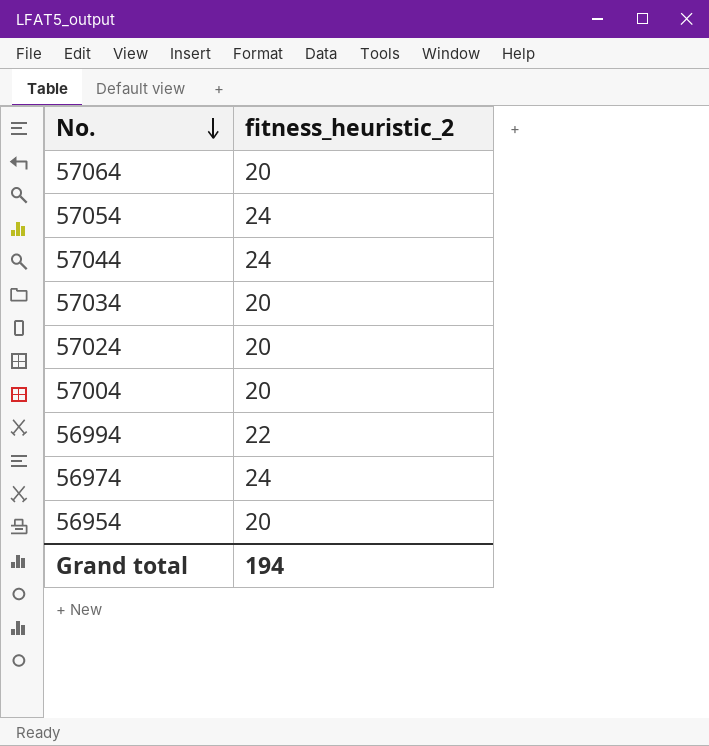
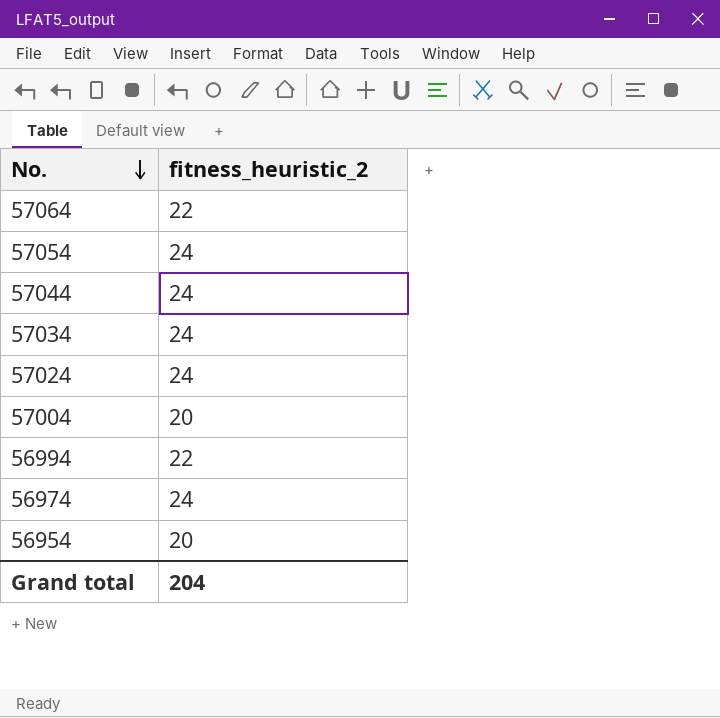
57064 | fitness_heuristic_2: 20 -> 22
57034 | fitness_heuristic_2: 20 -> 24
57024 | fitness_heuristic_2: 20 -> 24
Grand total | fitness_heuristic_2: 194 -> 204

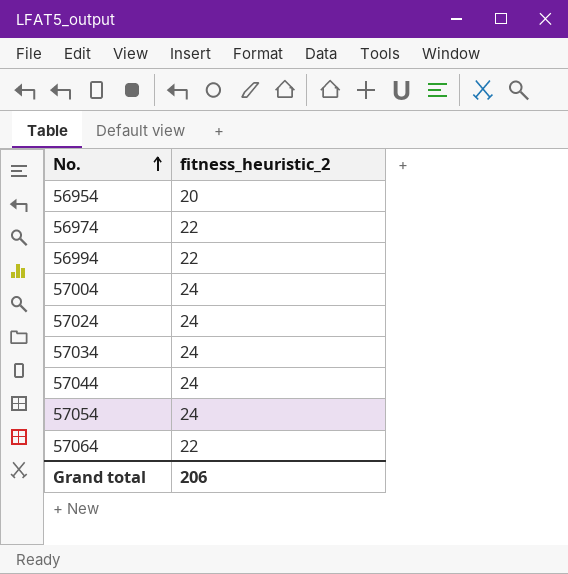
row order: No. descending -> No. ascending
56974 | fitness_heuristic_2: 24 -> 22
57004 | fitness_heuristic_2: 20 -> 24
Grand total | fitness_heuristic_2: 204 -> 206

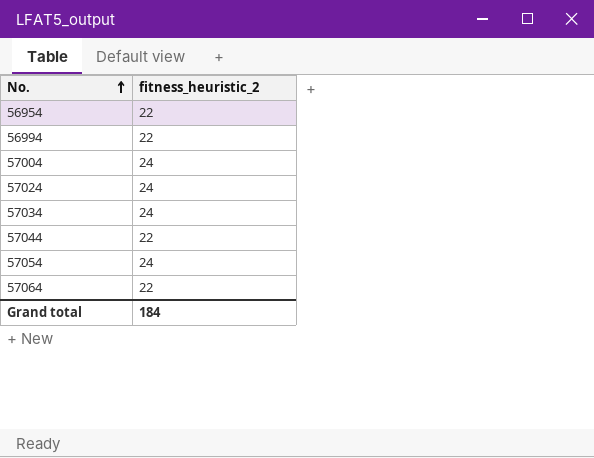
row 56974: 22 -> none
56954 | fitness_heuristic_2: 20 -> 22
57044 | fitness_heuristic_2: 24 -> 22
Grand total | fitness_heuristic_2: 206 -> 184

